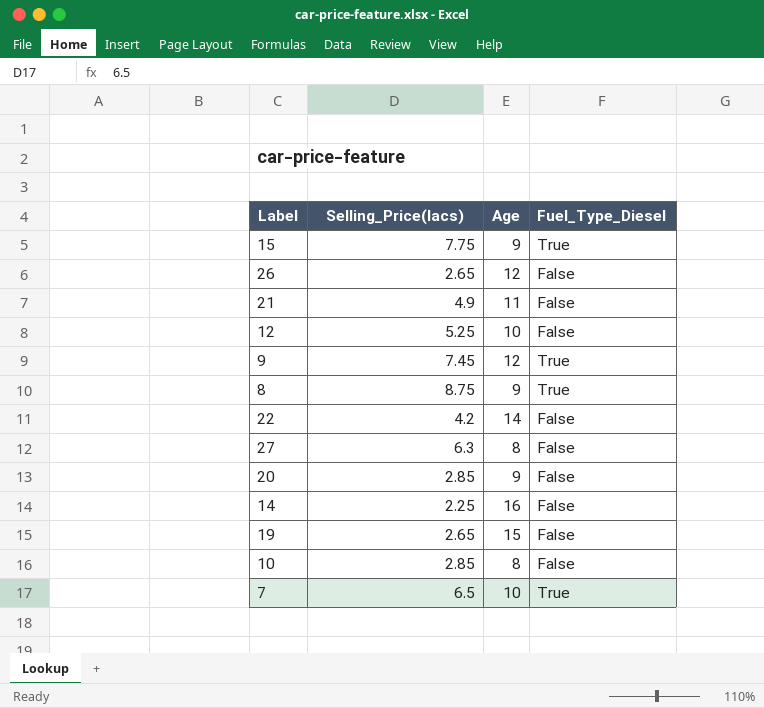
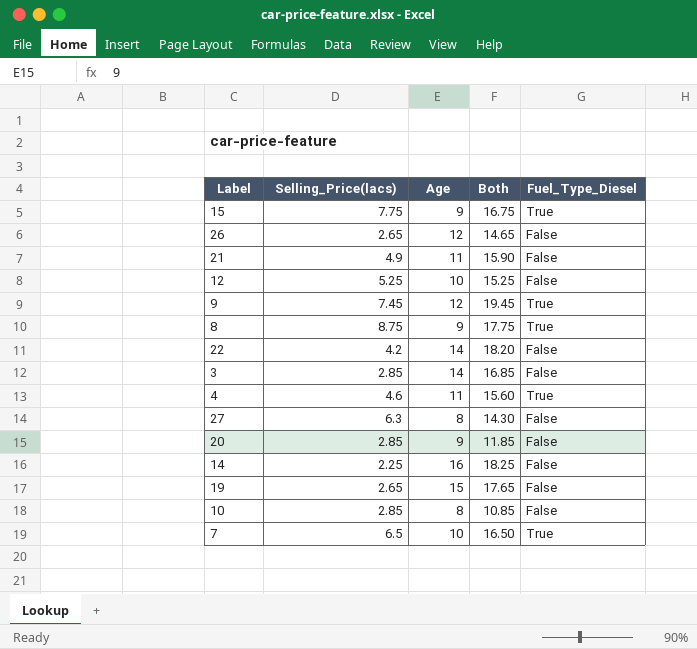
column Both | formula: none -> [Selling_Price(lacs)] + [Age]
row 3: none -> 2.85 | 14 | 16.85 | False
row 4: none -> 4.6 | 11 | 15.60 | True

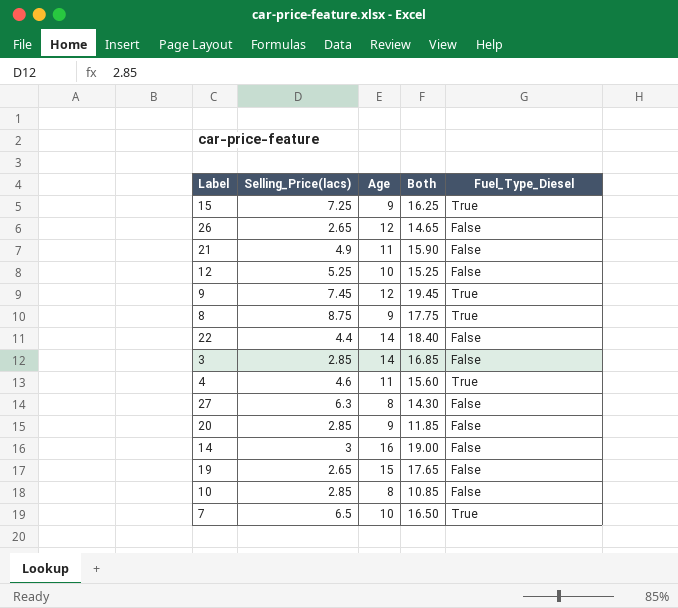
15 | Selling_Price(lacs): 7.75 -> 7.25
15 | Both: 16.75 -> 16.25
22 | Selling_Price(lacs): 4.2 -> 4.4
22 | Both: 18.20 -> 18.40
14 | Selling_Price(lacs): 2.25 -> 3
14 | Both: 18.25 -> 19.00

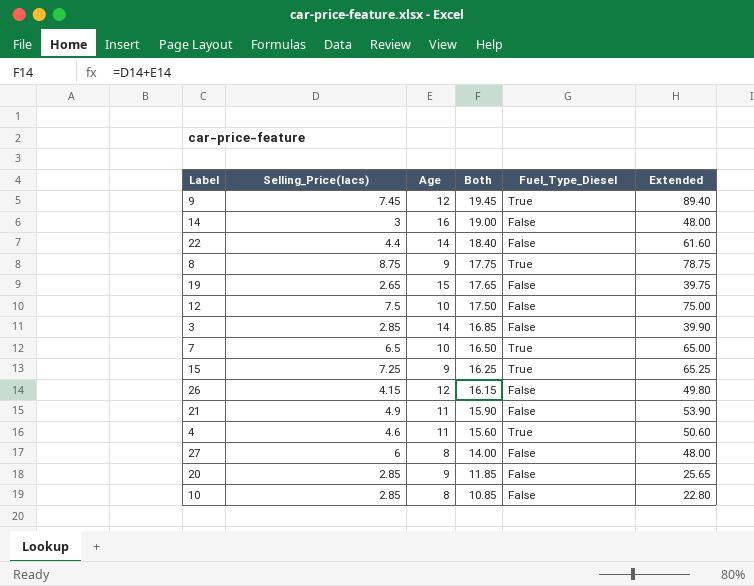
row order: none -> Both descending
column Extended | formula: none -> [Selling_Price(lacs)] * [Age]
12 | Selling_Price(lacs): 5.25 -> 7.5
12 | Both: 15.25 -> 17.50
26 | Selling_Price(lacs): 2.65 -> 4.15
26 | Both: 14.65 -> 16.15
27 | Selling_Price(lacs): 6.3 -> 6
27 | Both: 14.30 -> 14.00

